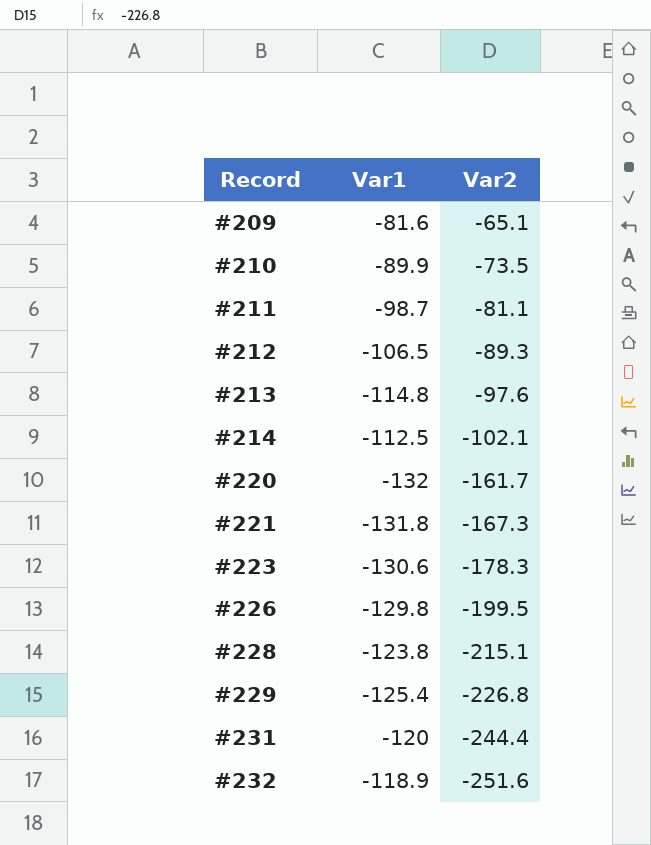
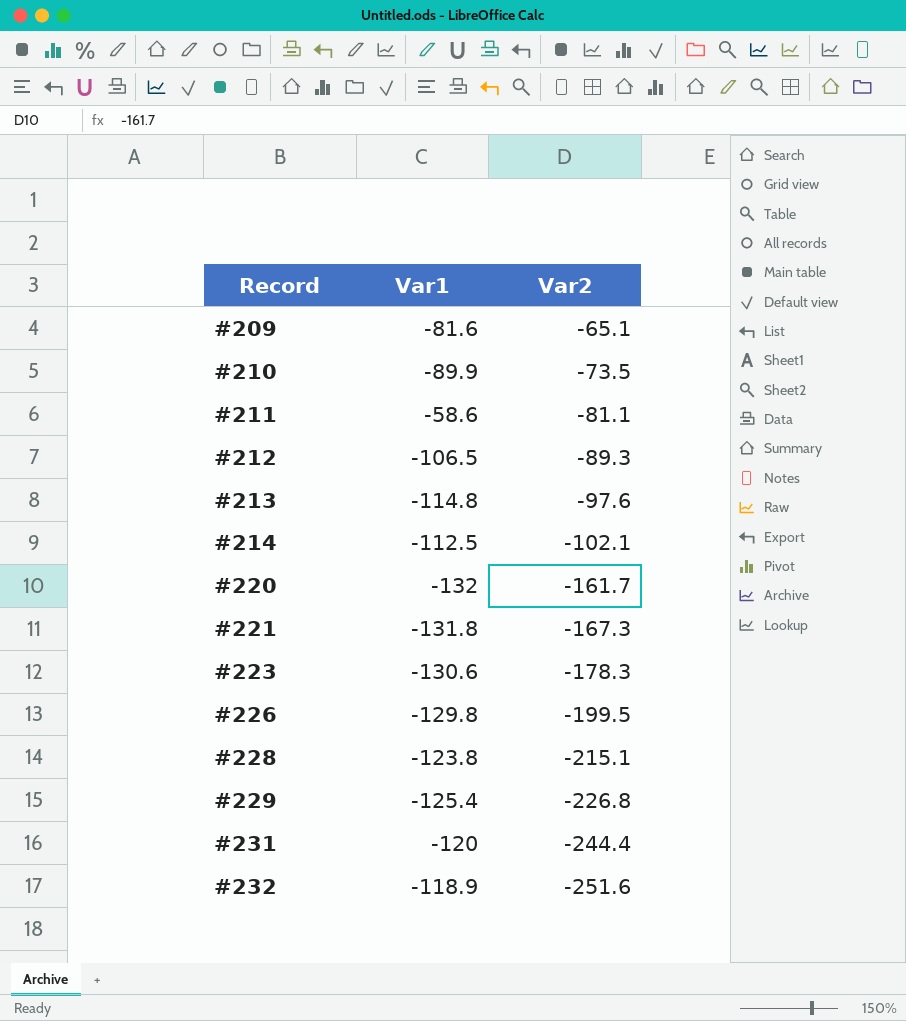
#211 | Var1: -98.7 -> -58.6

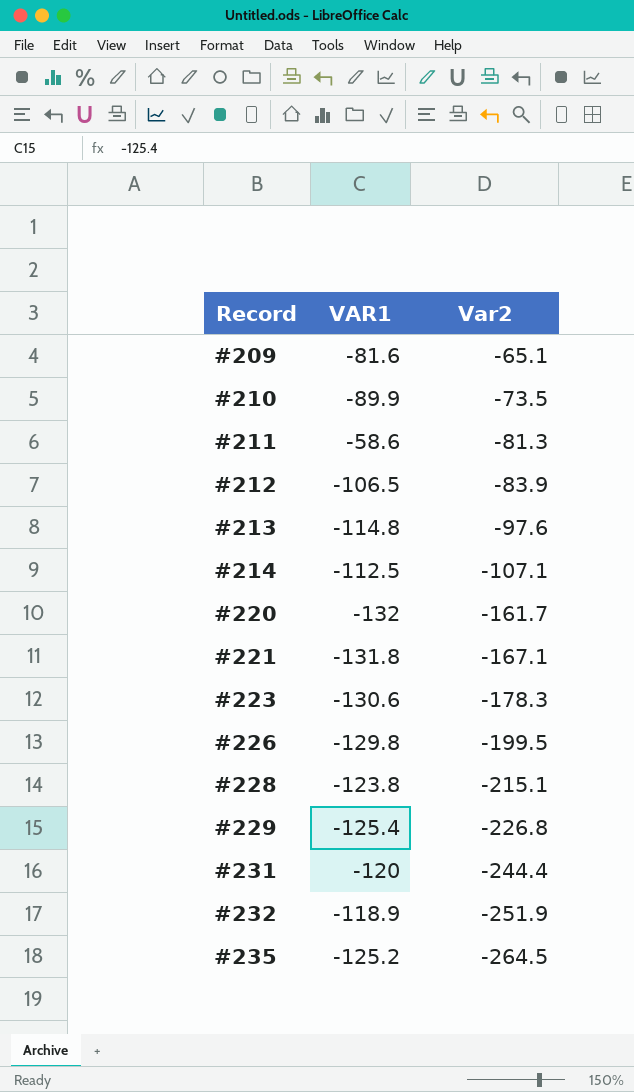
column name: Var1 -> VAR1
#211 | Var2: -81.1 -> -81.3
#212 | Var2: -89.3 -> -83.9
#214 | Var2: -102.1 -> -107.1
#221 | Var2: -167.3 -> -167.1
#232 | Var2: -251.6 -> -251.9
row #235: none -> -125.2 | -264.5

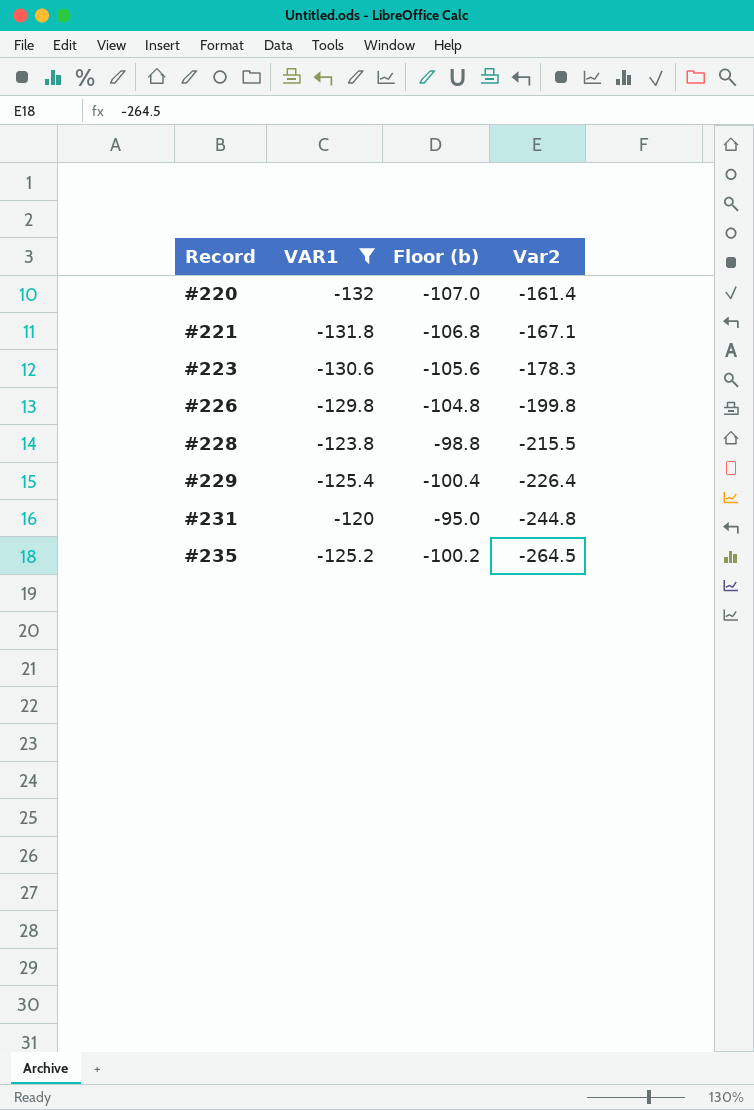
filter: none -> VAR1 <= -120
column Floor (b) | formula: none -> [VAR1] + 25
#220 | Var2: -161.7 -> -161.4
#226 | Var2: -199.5 -> -199.8
#228 | Var2: -215.1 -> -215.5
#229 | Var2: -226.8 -> -226.4
#231 | Var2: -244.4 -> -244.8

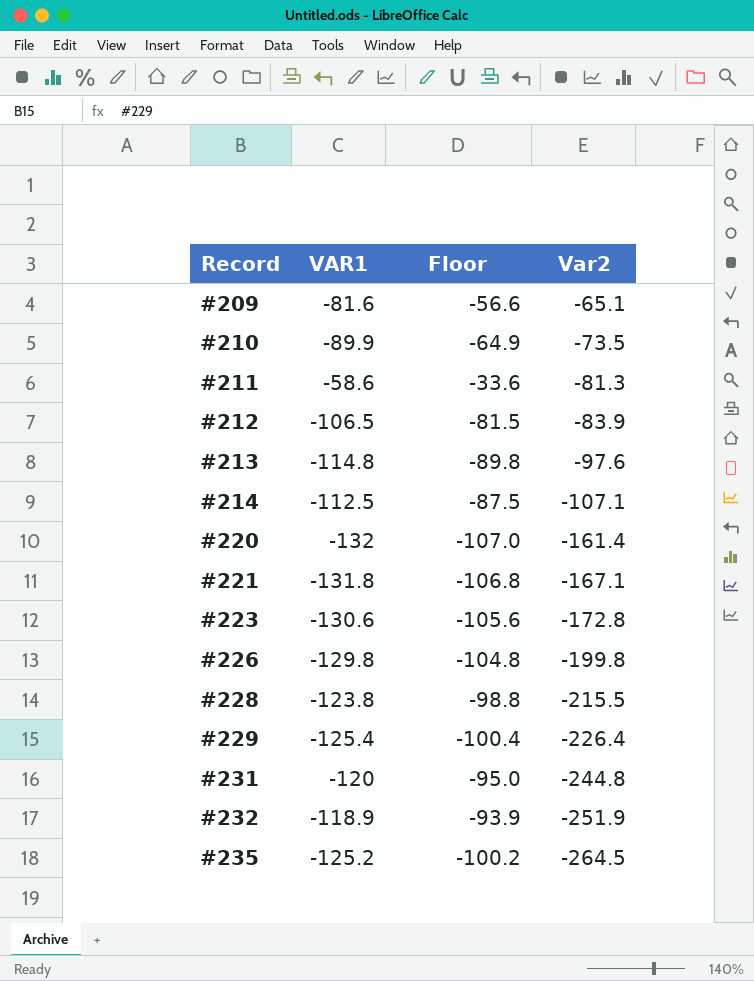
filter: VAR1 <= -120 -> none
column name: Floor (b) -> Floor
#223 | Var2: -178.3 -> -172.8

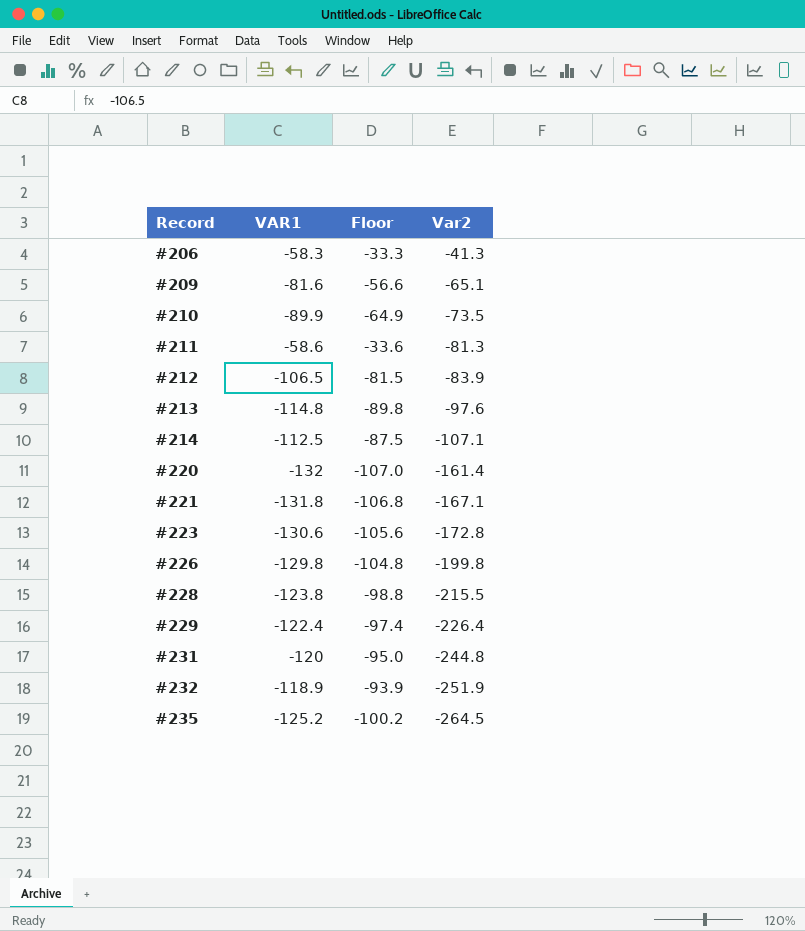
row #206: none -> -58.3 | -33.3 | -41.3
#229 | VAR1: -125.4 -> -122.4
#229 | Floor: -100.4 -> -97.4

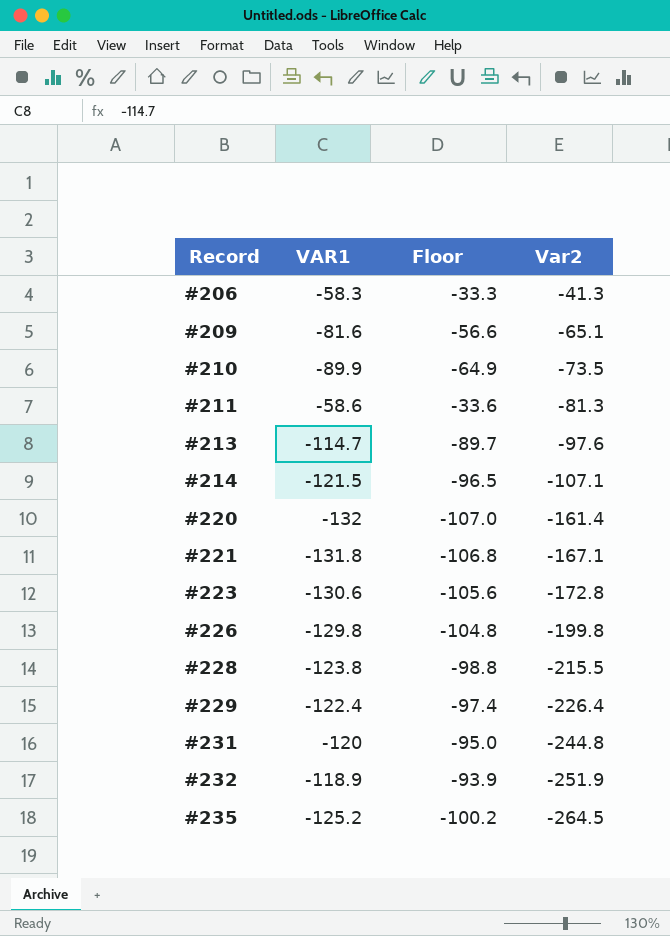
row #212: -106.5 | -81.5 | -83.9 -> none
#213 | VAR1: -114.8 -> -114.7
#213 | Floor: -89.8 -> -89.7
#214 | VAR1: -112.5 -> -121.5
#214 | Floor: -87.5 -> -96.5

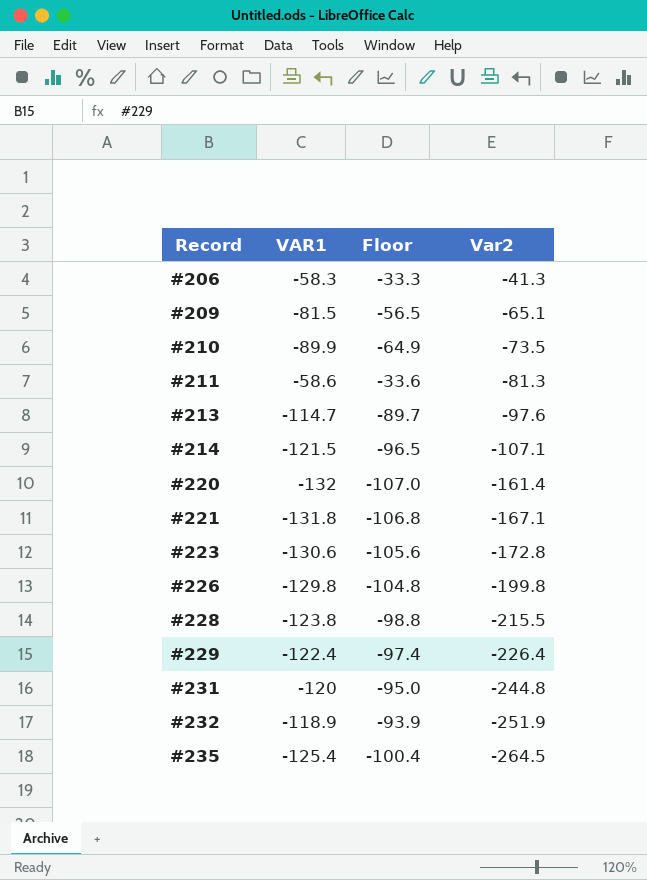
#209 | VAR1: -81.6 -> -81.5
#209 | Floor: -56.6 -> -56.5
#235 | VAR1: -125.2 -> -125.4
#235 | Floor: -100.2 -> -100.4

